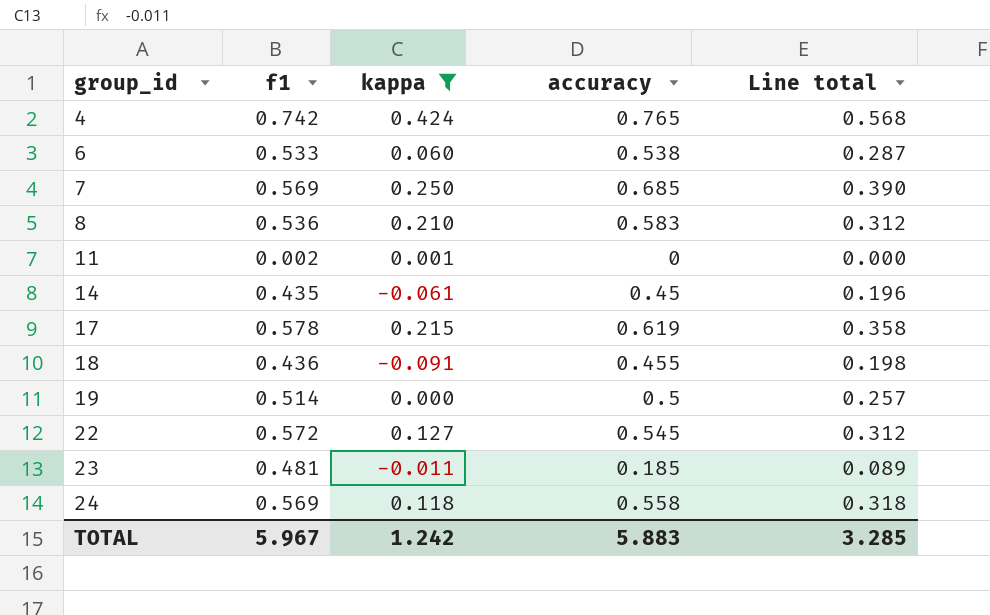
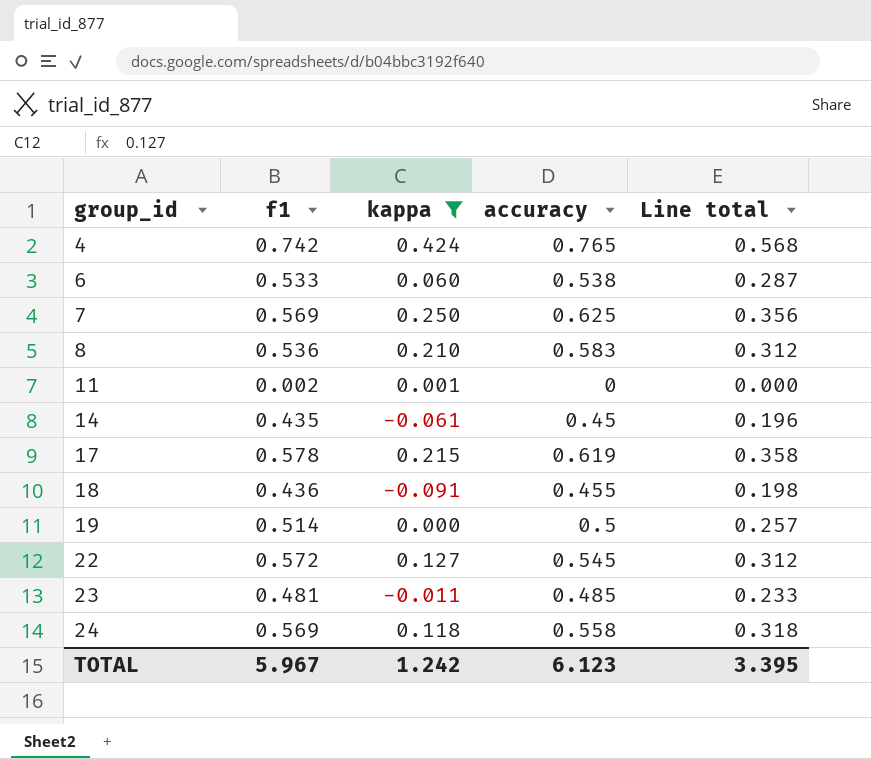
7 | accuracy: 0.685 -> 0.625
7 | Line total: 0.390 -> 0.356
23 | accuracy: 0.185 -> 0.485
23 | Line total: 0.089 -> 0.233
TOTAL | accuracy: 5.883 -> 6.123
TOTAL | Line total: 3.285 -> 3.395

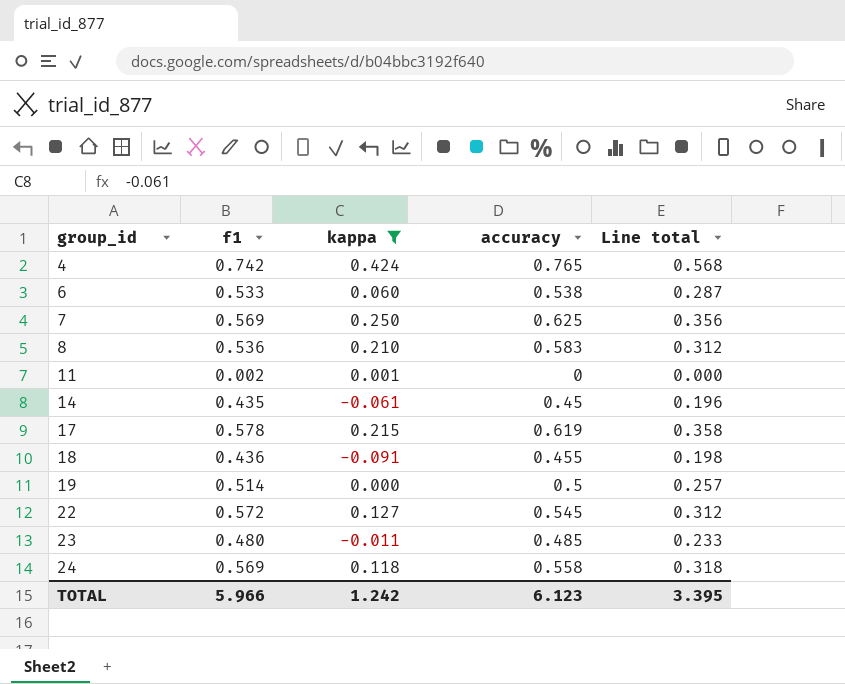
23 | f1: 0.481 -> 0.480
TOTAL | f1: 5.967 -> 5.966

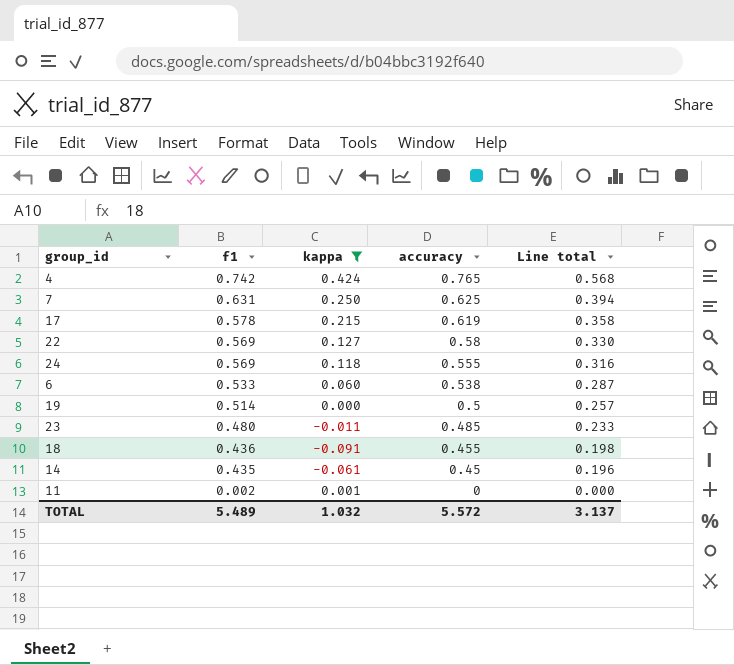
row order: group_id ascending -> f1 descending
row 8: 0.536 | 0.210 | 0.583 | 0.312 -> none
7 | f1: 0.569 -> 0.631
7 | Line total: 0.356 -> 0.394
22 | f1: 0.572 -> 0.569
22 | accuracy: 0.545 -> 0.58
22 | Line total: 0.312 -> 0.330
24 | accuracy: 0.558 -> 0.555
24 | Line total: 0.318 -> 0.316
TOTAL | f1: 5.966 -> 5.489
TOTAL | kappa: 1.242 -> 1.032
TOTAL | accuracy: 6.123 -> 5.572
TOTAL | Line total: 3.395 -> 3.137

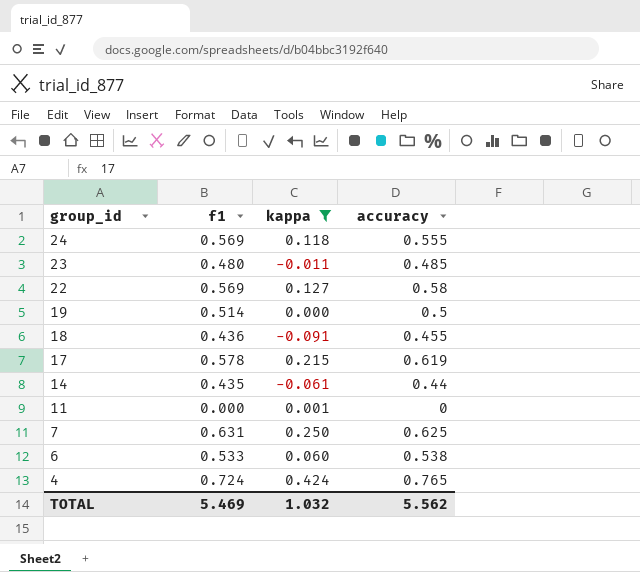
row order: f1 descending -> group_id descending
column Line total | formula: [f1] * [accuracy] -> none
14 | accuracy: 0.45 -> 0.44
11 | f1: 0.002 -> 0.000
4 | f1: 0.742 -> 0.724
TOTAL | f1: 5.489 -> 5.469
TOTAL | accuracy: 5.572 -> 5.562

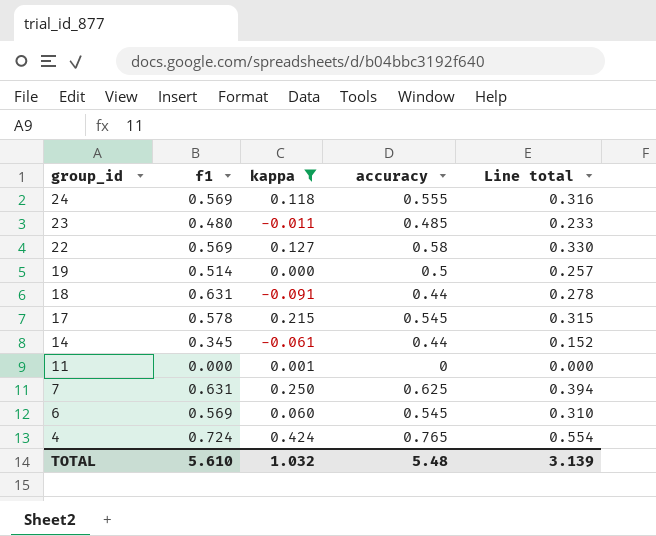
column Line total | formula: none -> [f1] * [accuracy]
18 | f1: 0.436 -> 0.631
18 | accuracy: 0.455 -> 0.44
17 | accuracy: 0.619 -> 0.545
14 | f1: 0.435 -> 0.345
6 | f1: 0.533 -> 0.569
6 | accuracy: 0.538 -> 0.545
TOTAL | f1: 5.469 -> 5.610
TOTAL | accuracy: 5.562 -> 5.48

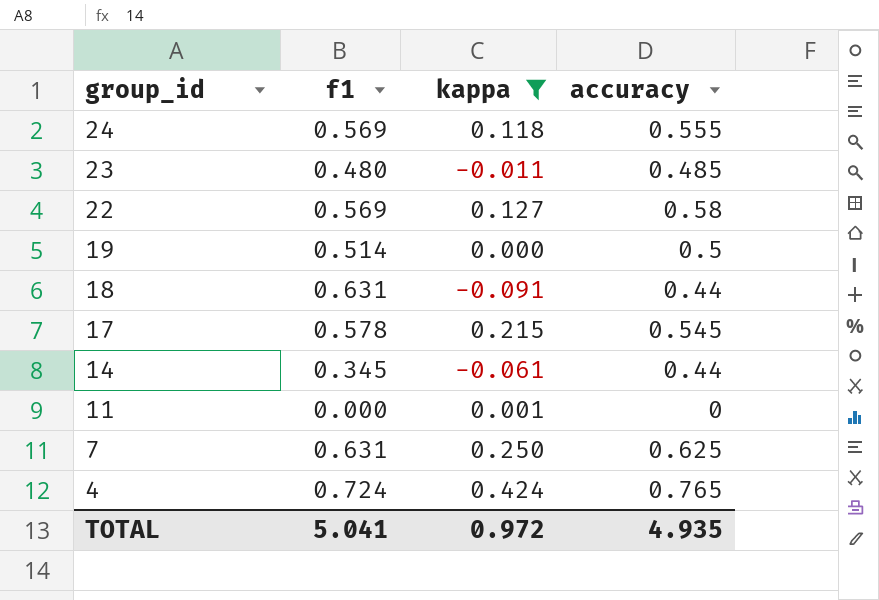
column Line total | formula: [f1] * [accuracy] -> none
row 6: 0.569 | 0.060 | 0.545 | 0.310 -> none
TOTAL | f1: 5.610 -> 5.041
TOTAL | kappa: 1.032 -> 0.972
TOTAL | accuracy: 5.48 -> 4.935

